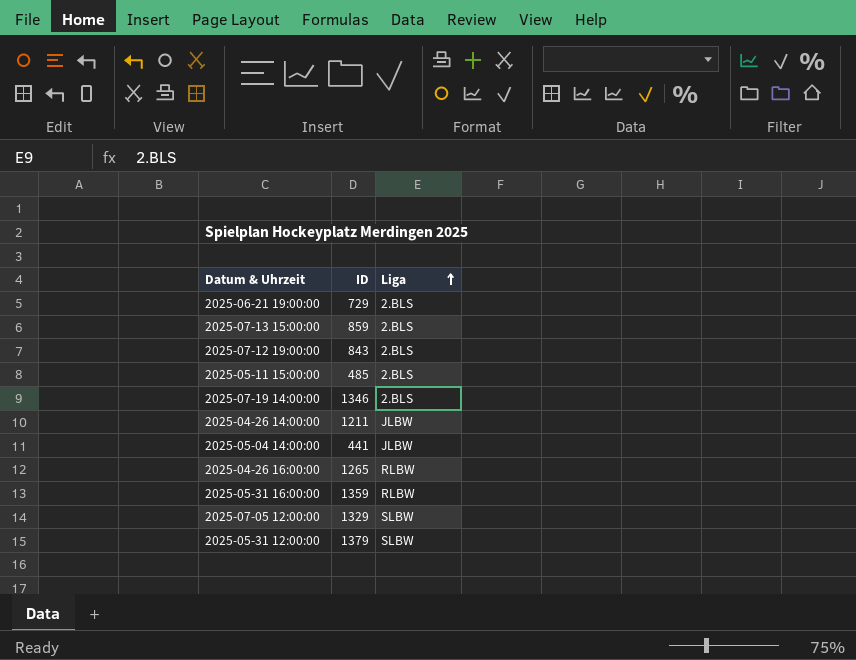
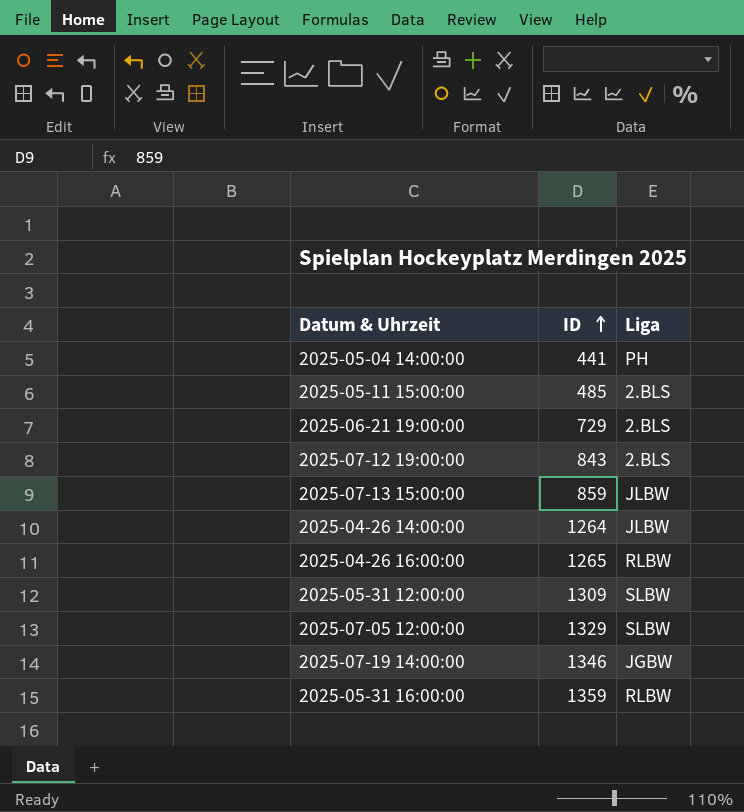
row order: Liga ascending -> ID ascending
2025-05-04 14:00:00 | Liga: JLBW -> PH
2025-07-13 15:00:00 | Liga: 2.BLS -> JLBW
2025-04-26 14:00:00 | ID: 1211 -> 1264
2025-05-31 12:00:00 | ID: 1379 -> 1309
2025-07-19 14:00:00 | Liga: 2.BLS -> JGBW

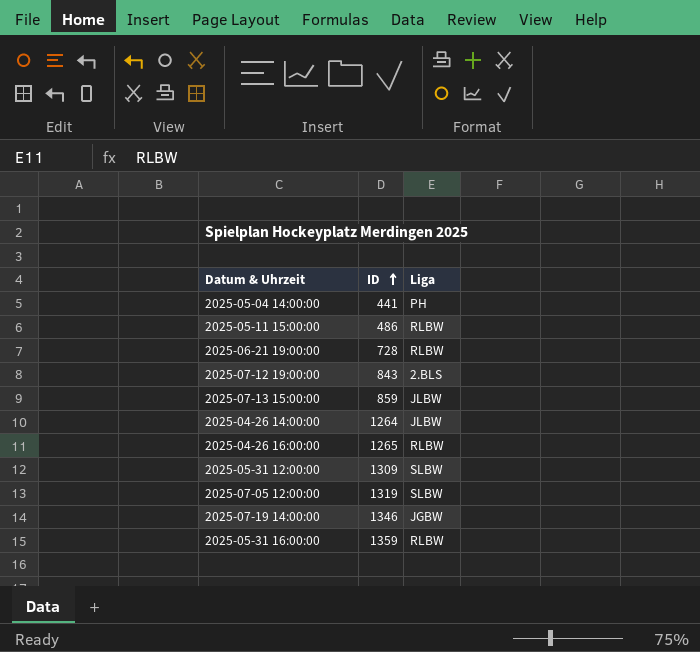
2025-05-11 15:00:00 | ID: 485 -> 486
2025-05-11 15:00:00 | Liga: 2.BLS -> RLBW
2025-06-21 19:00:00 | ID: 729 -> 728
2025-06-21 19:00:00 | Liga: 2.BLS -> RLBW
2025-07-05 12:00:00 | ID: 1329 -> 1319

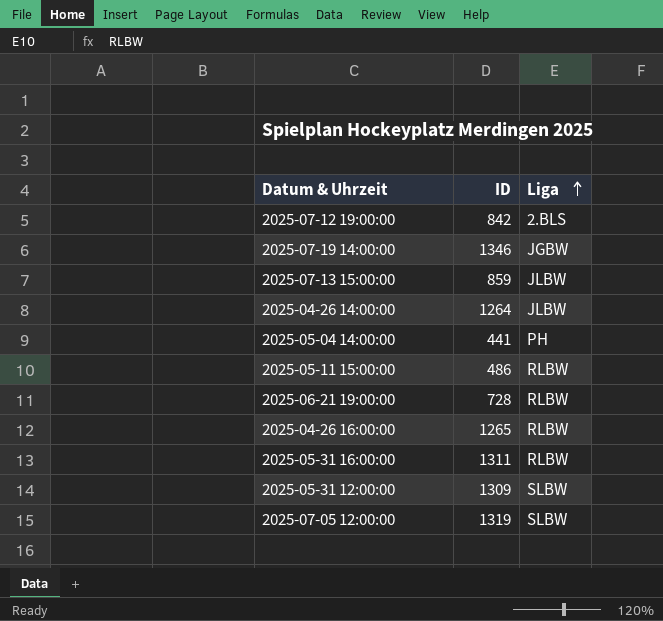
row order: ID ascending -> Liga ascending
2025-07-12 19:00:00 | ID: 843 -> 842
2025-05-31 16:00:00 | ID: 1359 -> 1311

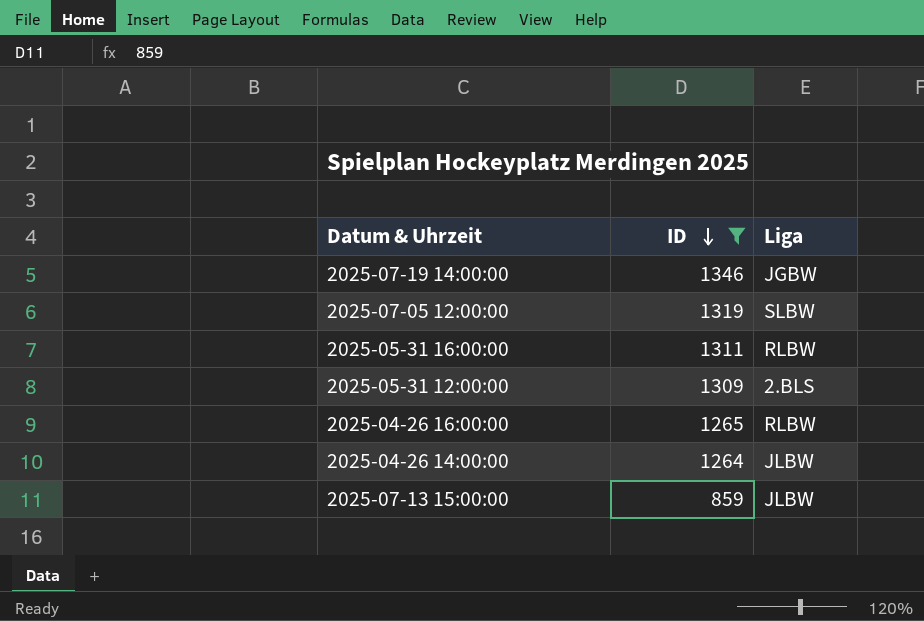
filter: none -> ID >= 859
row order: Liga ascending -> ID descending
2025-05-31 12:00:00 | Liga: SLBW -> 2.BLS

